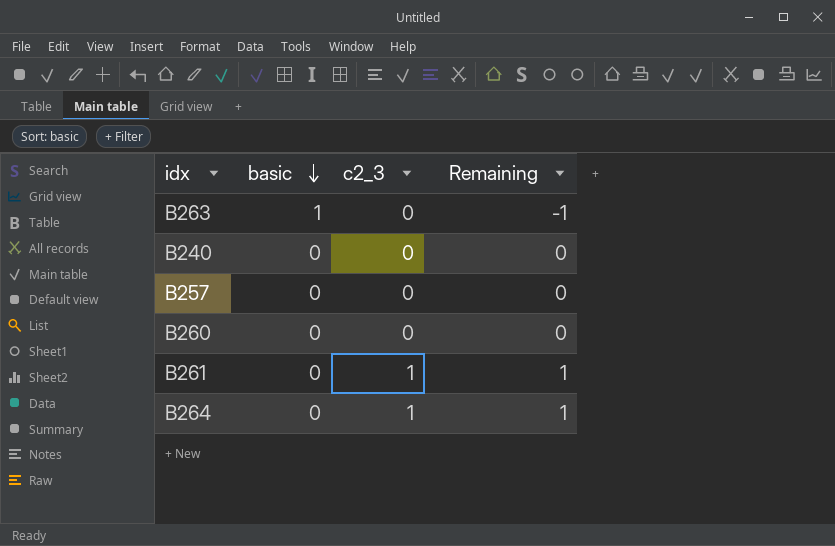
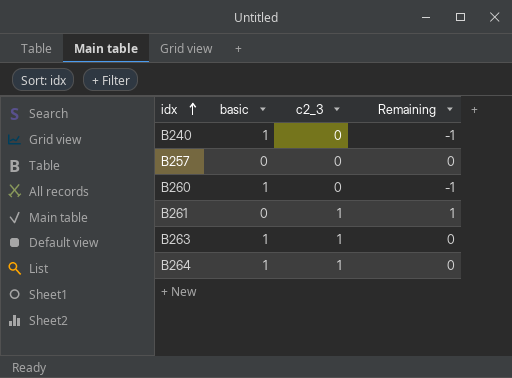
row order: basic descending -> idx ascending
B240 | basic: 0 -> 1
B240 | Remaining: 0 -> -1
B260 | basic: 0 -> 1
B260 | Remaining: 0 -> -1
B263 | c2_3: 0 -> 1
B263 | Remaining: -1 -> 0
B264 | basic: 0 -> 1
B264 | Remaining: 1 -> 0

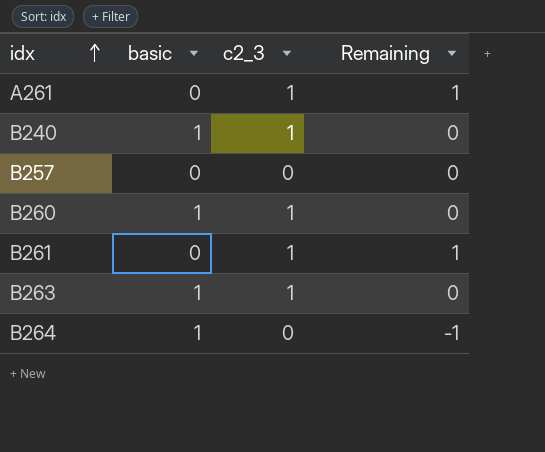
row A261: none -> 0 | 1 | 1
B240 | c2_3: 0 -> 1
B240 | Remaining: -1 -> 0
B260 | c2_3: 0 -> 1
B260 | Remaining: -1 -> 0
B264 | c2_3: 1 -> 0
B264 | Remaining: 0 -> -1

